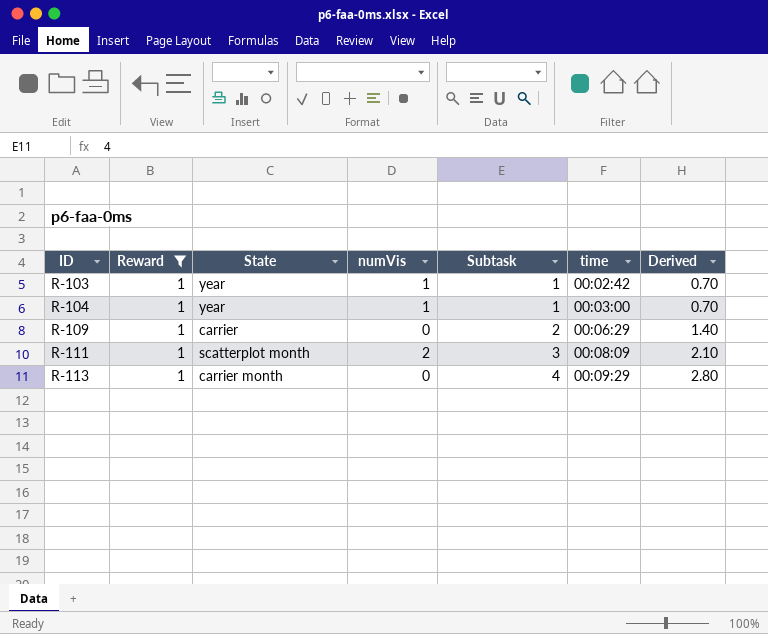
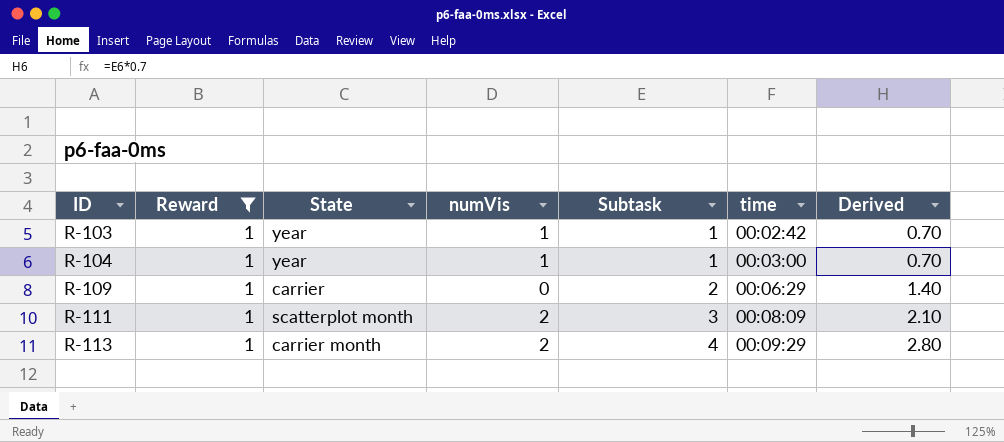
R-113 | numVis: 0 -> 2

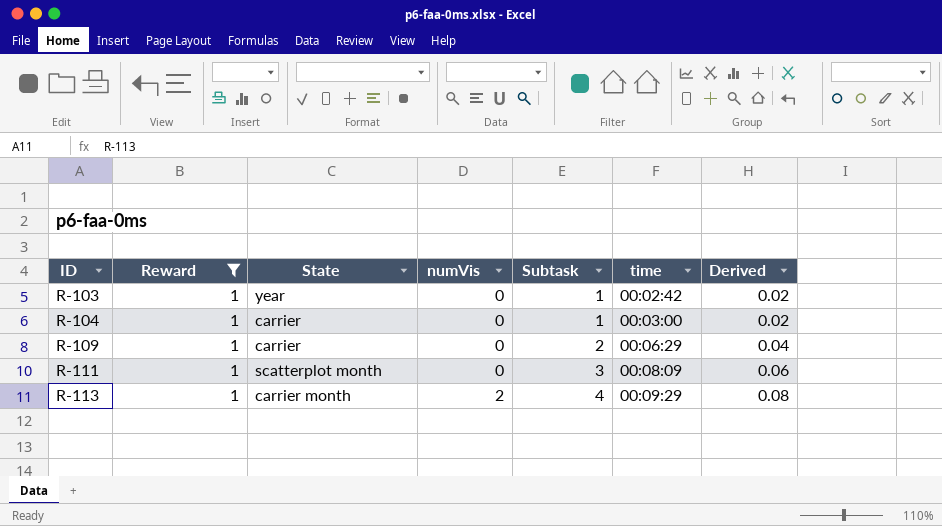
column Derived | formula: [Subtask] * 0.7 -> [Subtask] * 0.02
R-103 | numVis: 1 -> 0
R-104 | State: year -> carrier
R-104 | numVis: 1 -> 0
R-111 | numVis: 2 -> 0

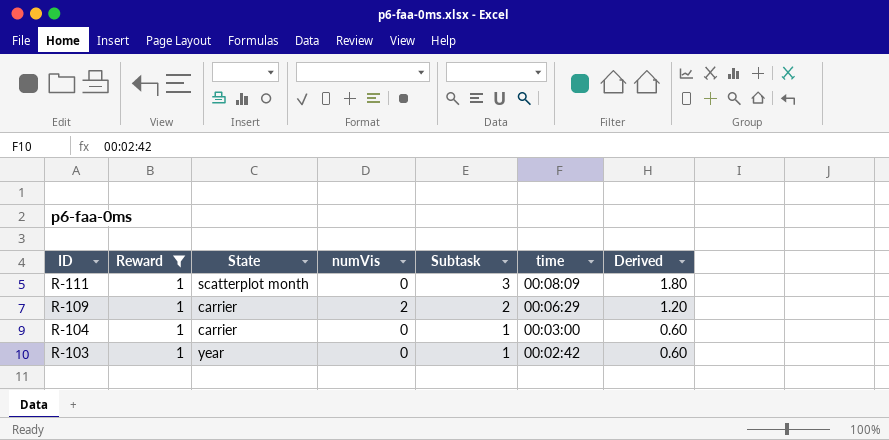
row order: ID ascending -> ID descending
column Derived | formula: [Subtask] * 0.02 -> [Subtask] * 0.6
row R-113: 1 | carrier month | 2 | 4 | 00:09:29 | 0.08 -> none
R-109 | numVis: 0 -> 2

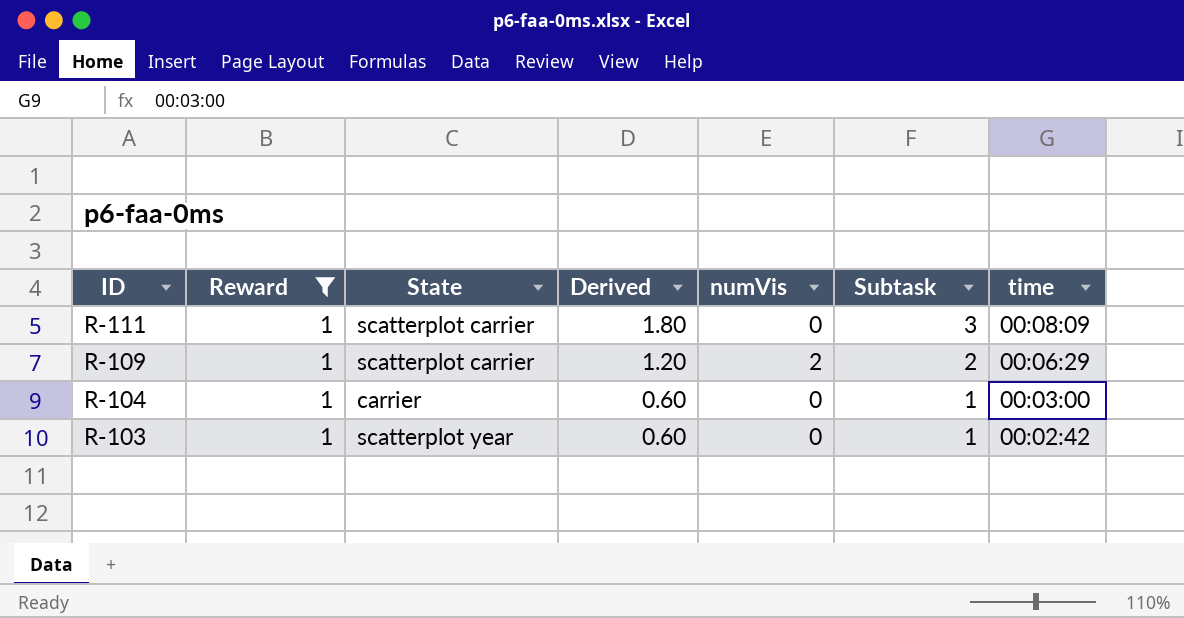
column Derived | position: 7 -> 4
R-111 | State: scatterplot month -> scatterplot carrier
R-109 | State: carrier -> scatterplot carrier
R-103 | State: year -> scatterplot year

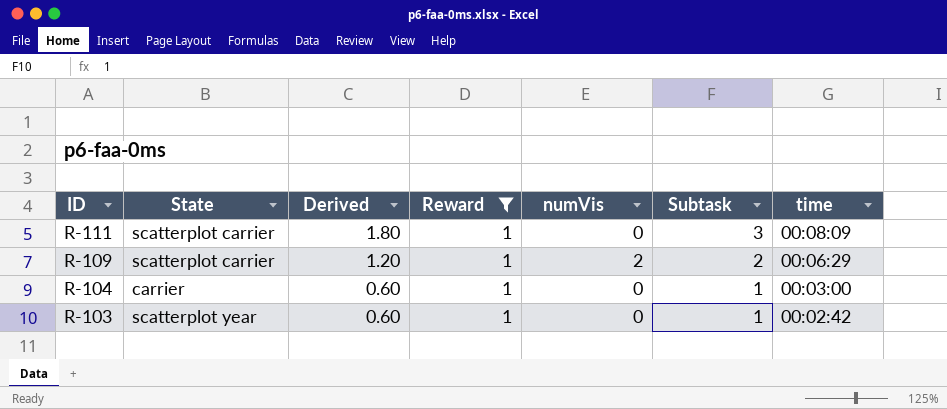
column Reward | position: 2 -> 4

